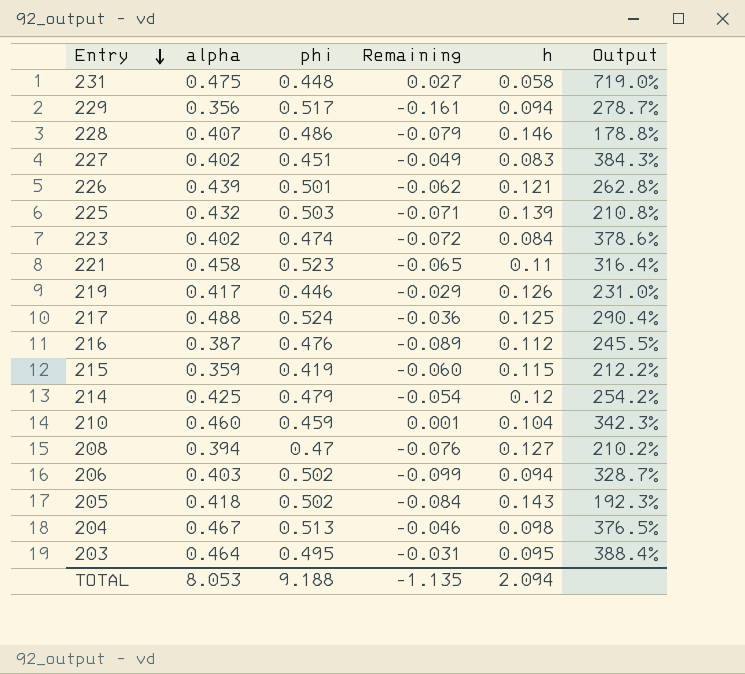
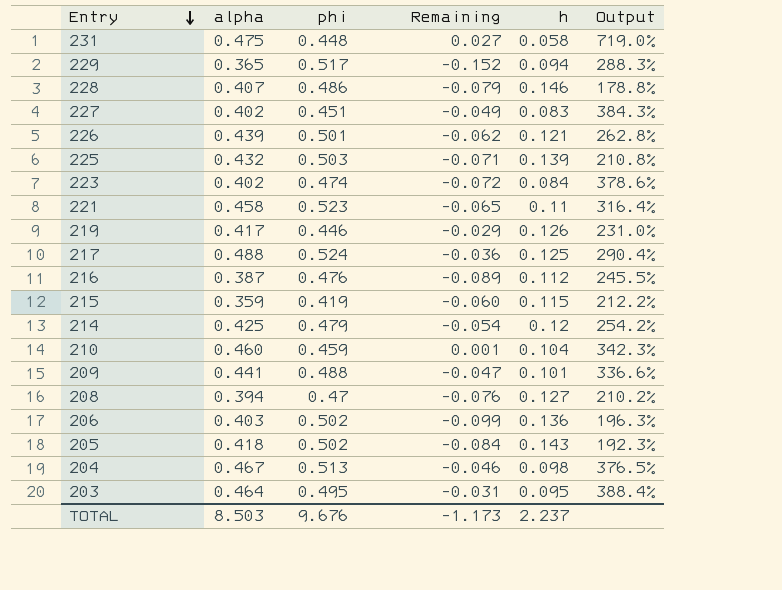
229 | alpha: 0.356 -> 0.365
229 | Remaining: -0.161 -> -0.152
229 | Output: 278.7% -> 288.3%
row 209: none -> 0.441 | 0.488 | -0.047 | 0.101 | 336.6%
206 | h: 0.094 -> 0.136
206 | Output: 328.7% -> 196.3%
TOTAL | alpha: 8.053 -> 8.503
TOTAL | phi: 9.188 -> 9.676
TOTAL | Remaining: -1.135 -> -1.173
TOTAL | h: 2.094 -> 2.237

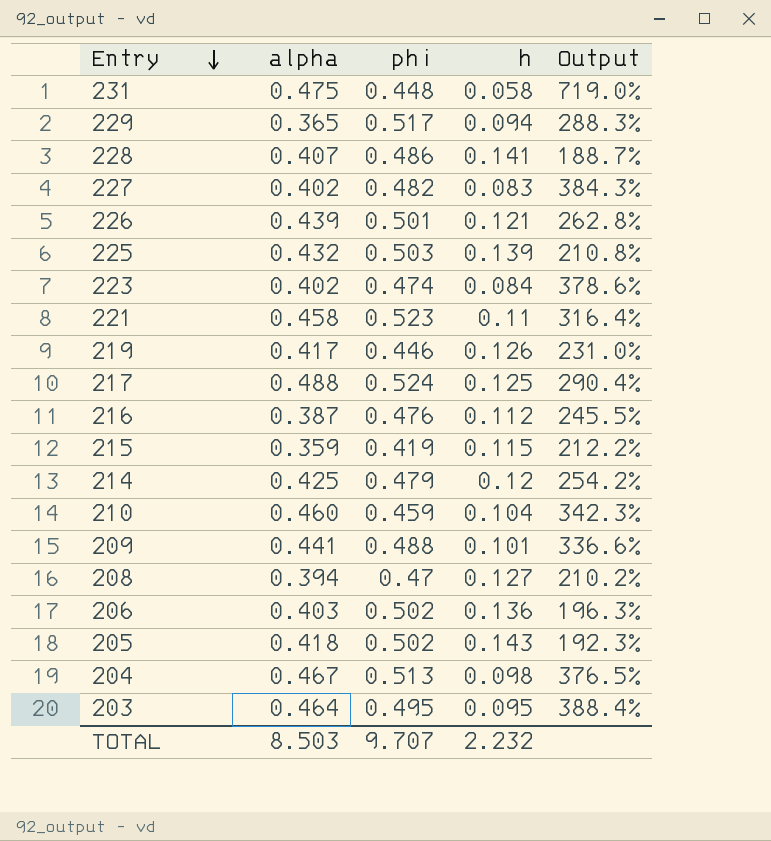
column Remaining | formula: [alpha] - [phi] -> none
228 | h: 0.146 -> 0.141
228 | Output: 178.8% -> 188.7%
227 | phi: 0.451 -> 0.482
TOTAL | phi: 9.676 -> 9.707
TOTAL | h: 2.237 -> 2.232

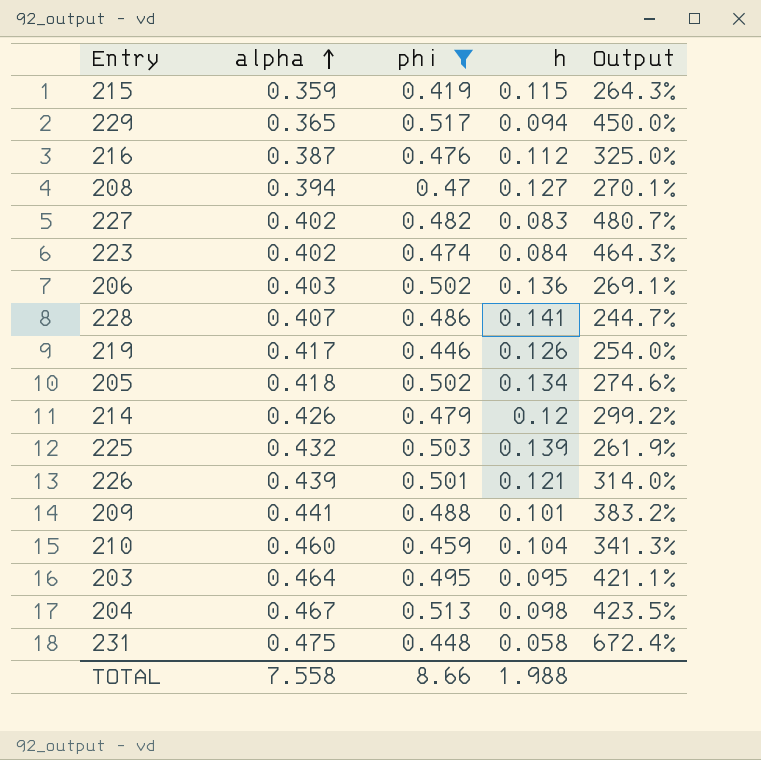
filter: none -> phi <= 0.517
row order: Entry descending -> alpha ascending
column Output | formula: ([alpha] - [h]) / [h] -> ([phi] - [h]) / [h]
205 | h: 0.143 -> 0.134
214 | alpha: 0.425 -> 0.426
TOTAL | alpha: 8.503 -> 7.558
TOTAL | phi: 9.707 -> 8.66
TOTAL | h: 2.232 -> 1.988

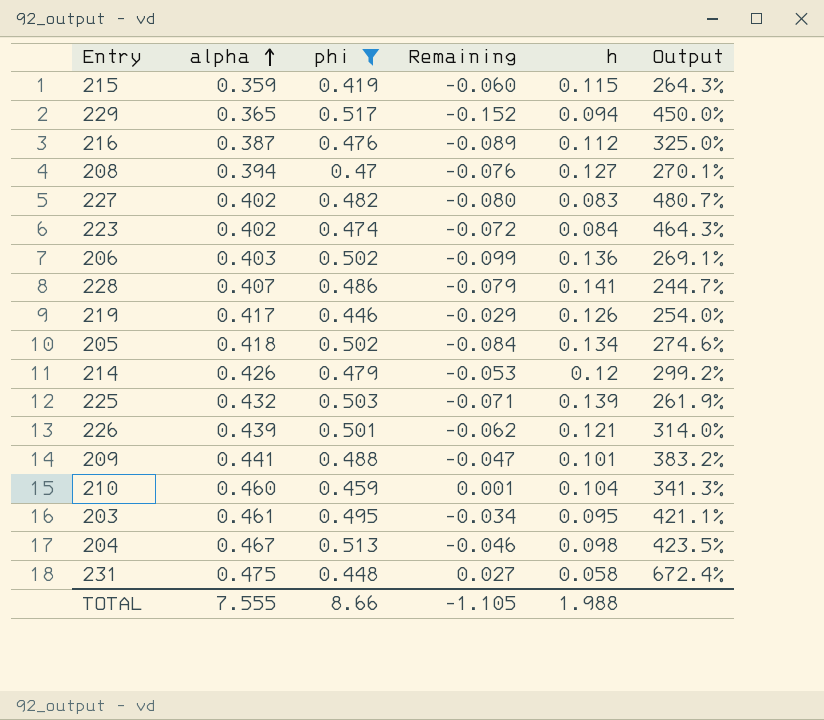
column Remaining | formula: none -> [alpha] - [phi]
203 | alpha: 0.464 -> 0.461
TOTAL | alpha: 7.558 -> 7.555

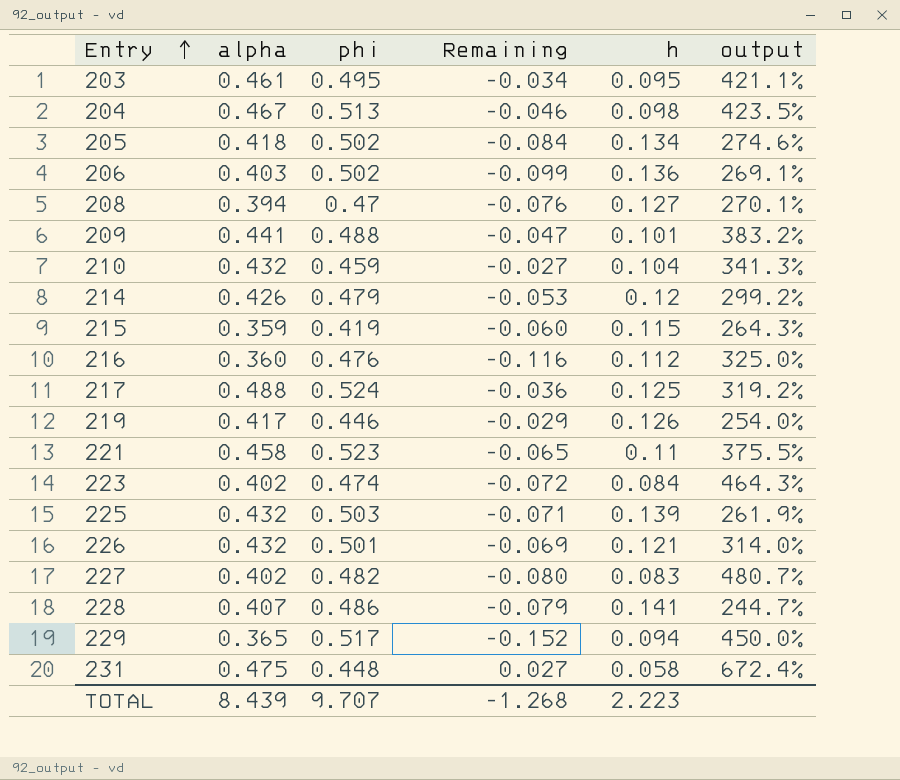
filter: phi <= 0.517 -> none
row order: alpha ascending -> Entry ascending
column name: Output -> output
210 | alpha: 0.460 -> 0.432
210 | Remaining: 0.001 -> -0.027
216 | alpha: 0.387 -> 0.360
216 | Remaining: -0.089 -> -0.116
226 | alpha: 0.439 -> 0.432
226 | Remaining: -0.062 -> -0.069
TOTAL | alpha: 7.555 -> 8.439
TOTAL | phi: 8.66 -> 9.707
TOTAL | Remaining: -1.105 -> -1.268
TOTAL | h: 1.988 -> 2.223

